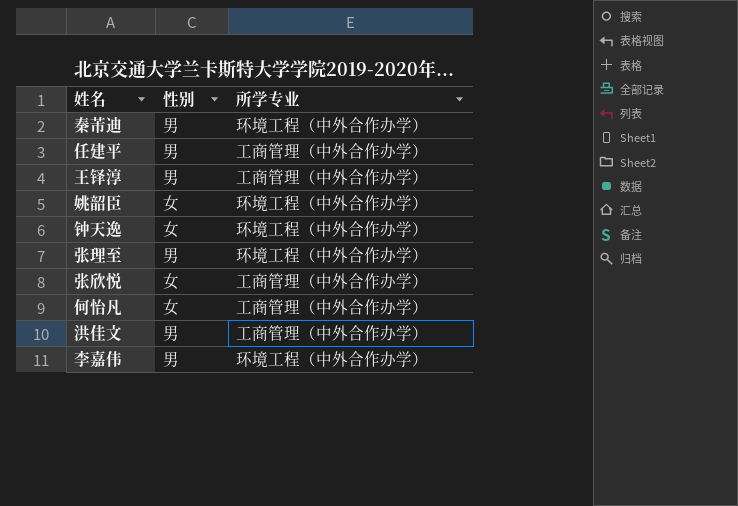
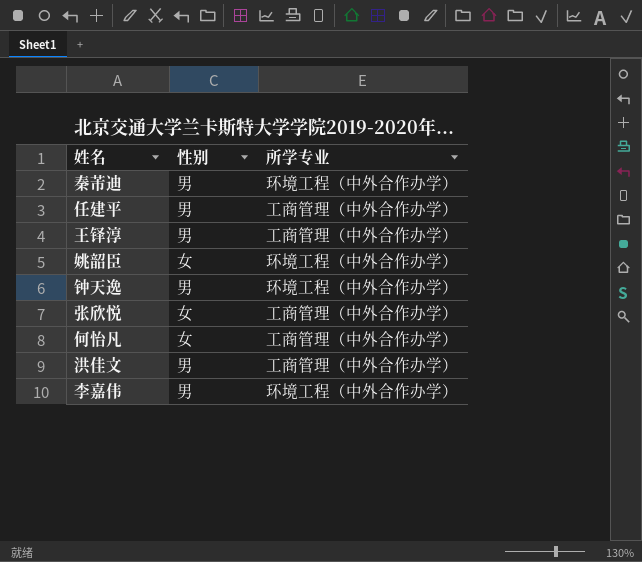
row 张理至: 男 | 环境工程（中外合作办学） -> none
钟天逸 | 性别: 女 -> 男

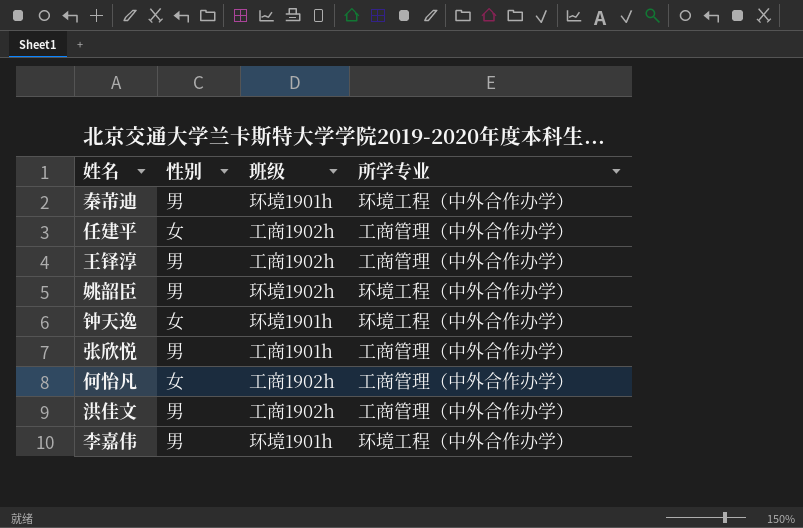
column 班级 | position: none -> 3
任建平 | 性别: 男 -> 女
姚韶臣 | 性别: 女 -> 男
钟天逸 | 性别: 男 -> 女
张欣悦 | 性别: 女 -> 男

